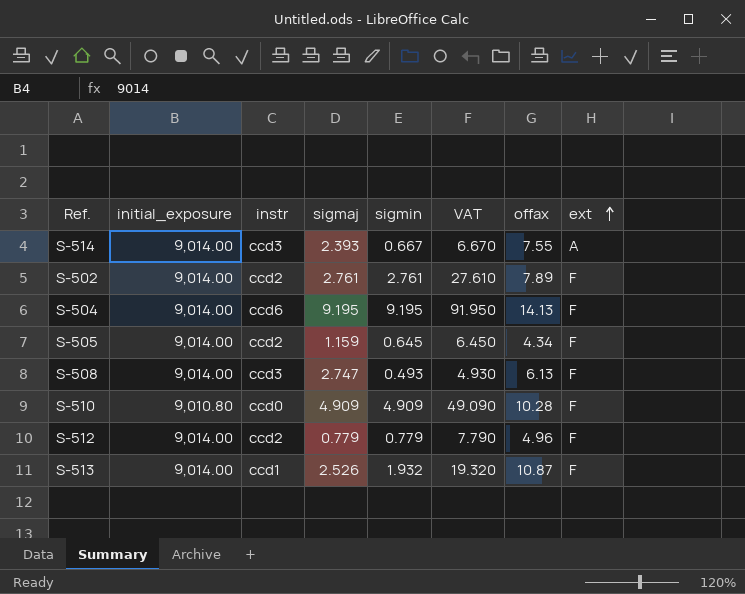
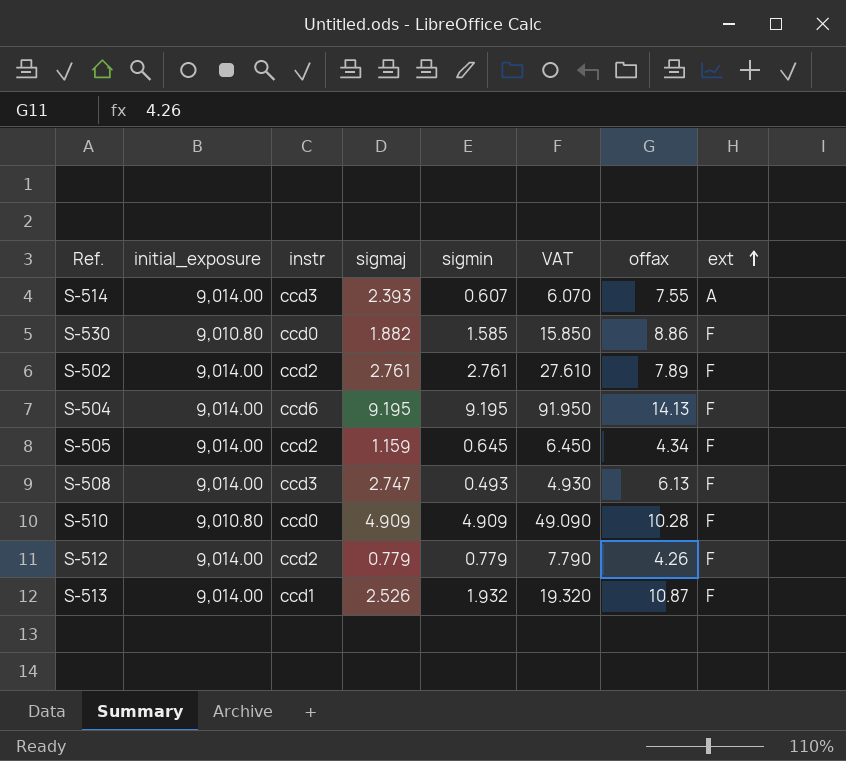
S-514 | sigmin: 0.667 -> 0.607
S-514 | VAT: 6.670 -> 6.070
row S-530: none -> 9,010.80 | ccd0 | 1.882 | 1.585 | 15.850 | 8.86 | F
S-512 | offax: 4.96 -> 4.26

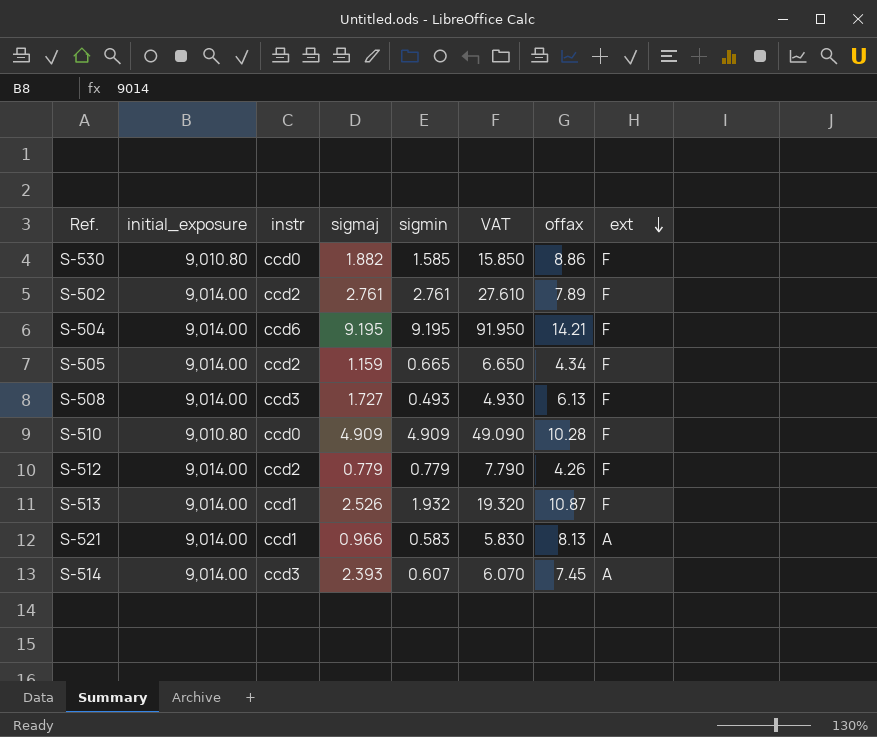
row order: ext ascending -> ext descending
S-504 | offax: 14.13 -> 14.21
S-505 | sigmin: 0.645 -> 0.665
S-505 | VAT: 6.450 -> 6.650
S-508 | sigmaj: 2.747 -> 1.727
row S-521: none -> 9,014.00 | ccd1 | 0.966 | 0.583 | 5.830 | 8.13 | A
S-514 | offax: 7.55 -> 7.45

